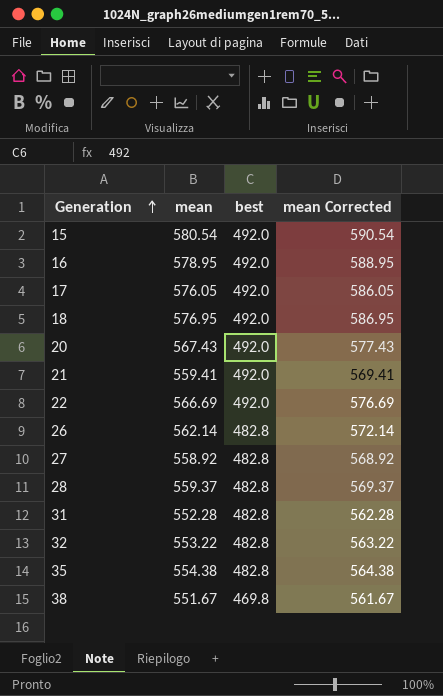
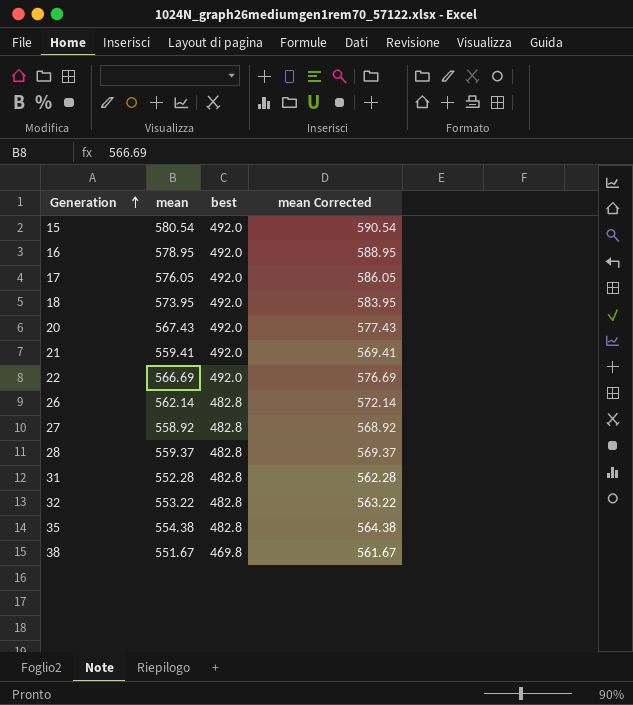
18 | mean: 576.95 -> 573.95
18 | mean Corrected: 586.95 -> 583.95

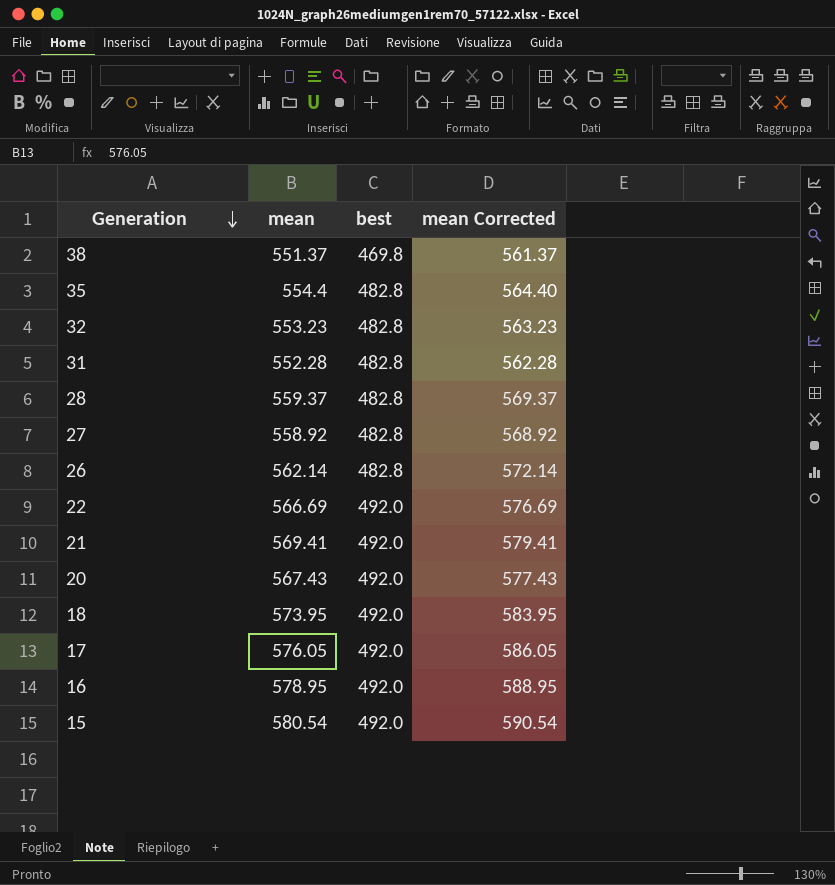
row order: Generation ascending -> Generation descending
38 | mean: 551.67 -> 551.37
38 | mean Corrected: 561.67 -> 561.37
35 | mean: 554.38 -> 554.4
35 | mean Corrected: 564.38 -> 564.40
32 | mean: 553.22 -> 553.23
32 | mean Corrected: 563.22 -> 563.23
21 | mean: 559.41 -> 569.41
21 | mean Corrected: 569.41 -> 579.41

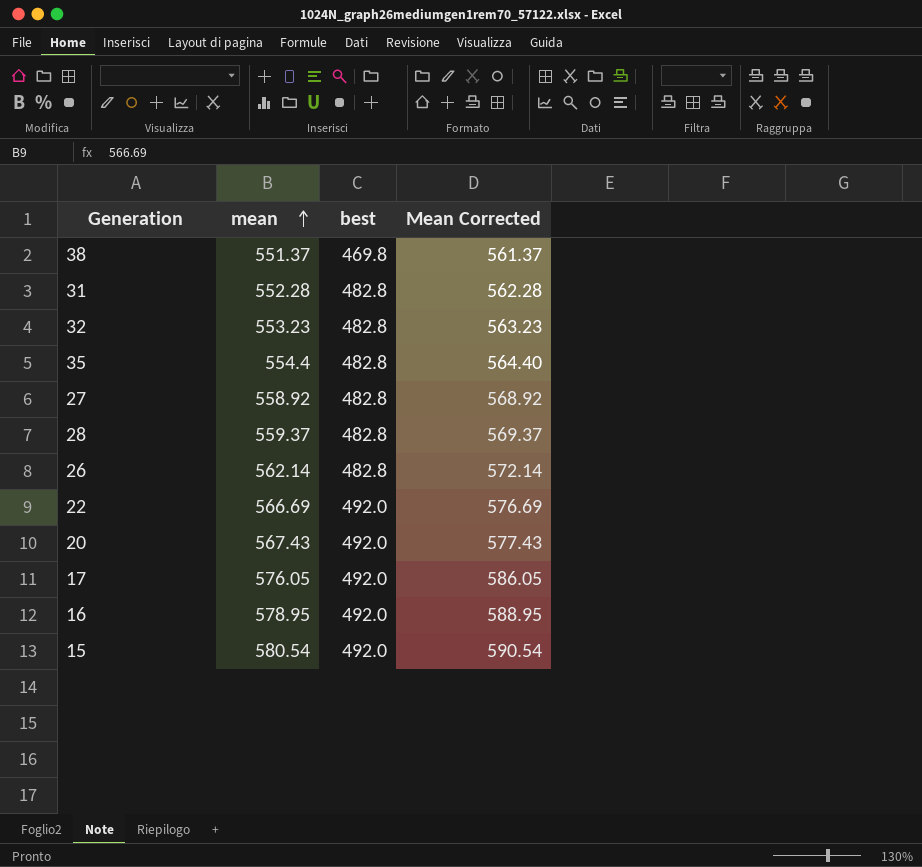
row order: Generation descending -> mean ascending
column name: mean Corrected -> Mean Corrected
row 21: 569.41 | 492.0 | 579.41 -> none
row 18: 573.95 | 492.0 | 583.95 -> none

